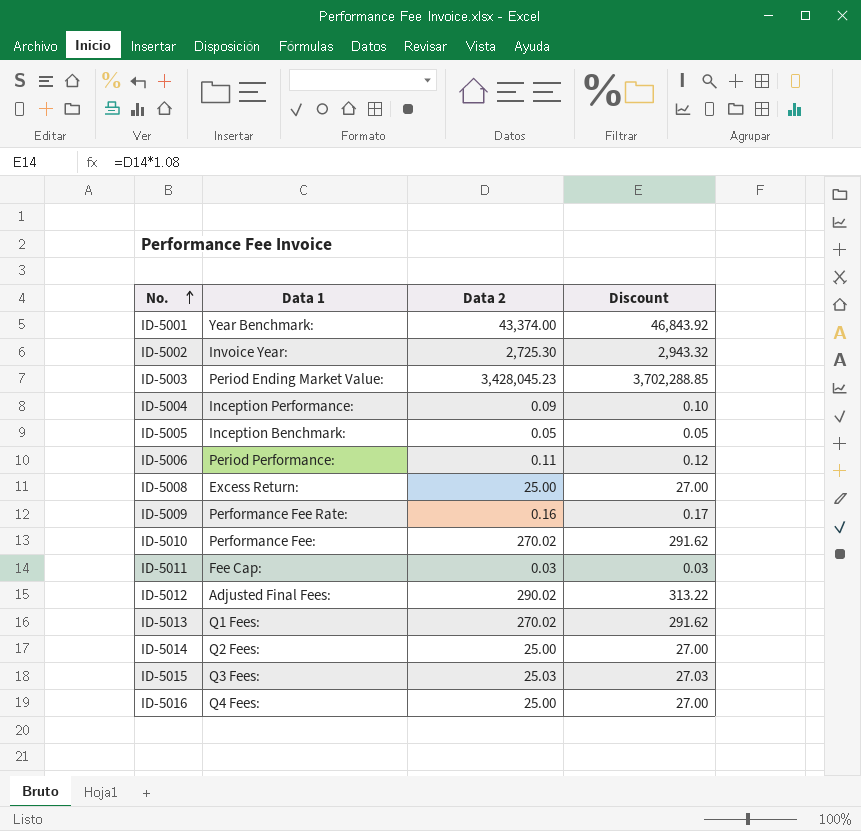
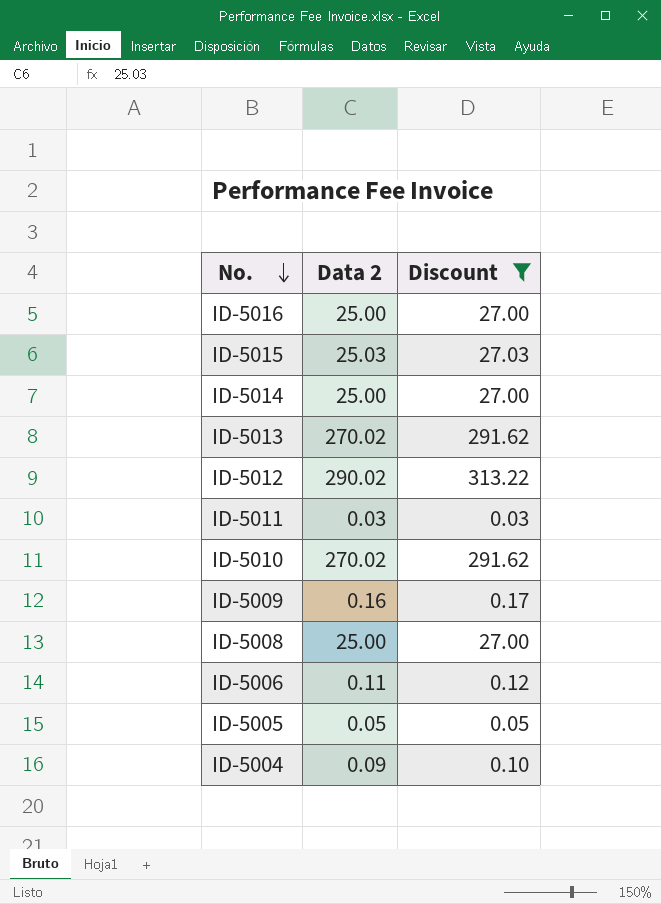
filter: none -> Discount <= 313.22
row order: No. ascending -> No. descending
column Data 1 | position: 2 -> none

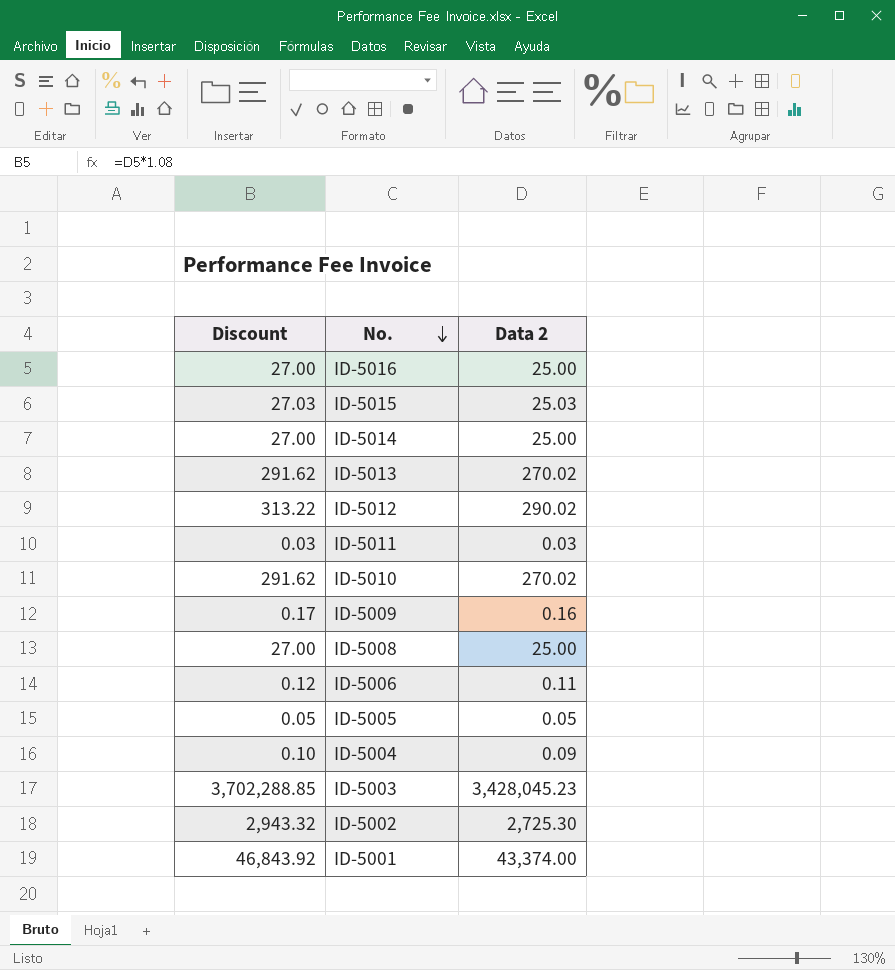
filter: Discount <= 313.22 -> none
column Discount | position: 3 -> 1

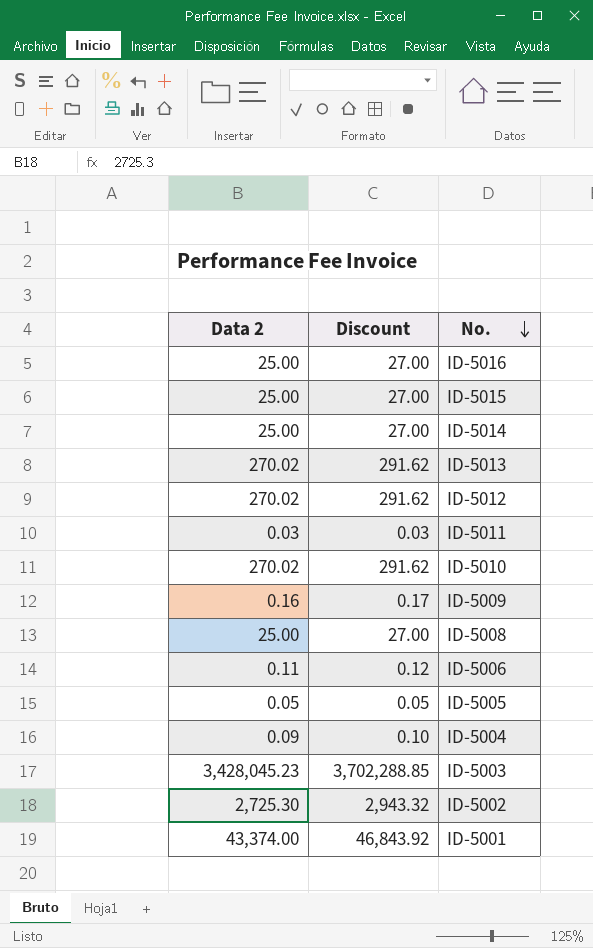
column Data 2 | position: 3 -> 1
ID-5015 | Data 2: 25.03 -> 25.00
ID-5015 | Discount: 27.03 -> 27.00
ID-5012 | Data 2: 290.02 -> 270.02
ID-5012 | Discount: 313.22 -> 291.62

